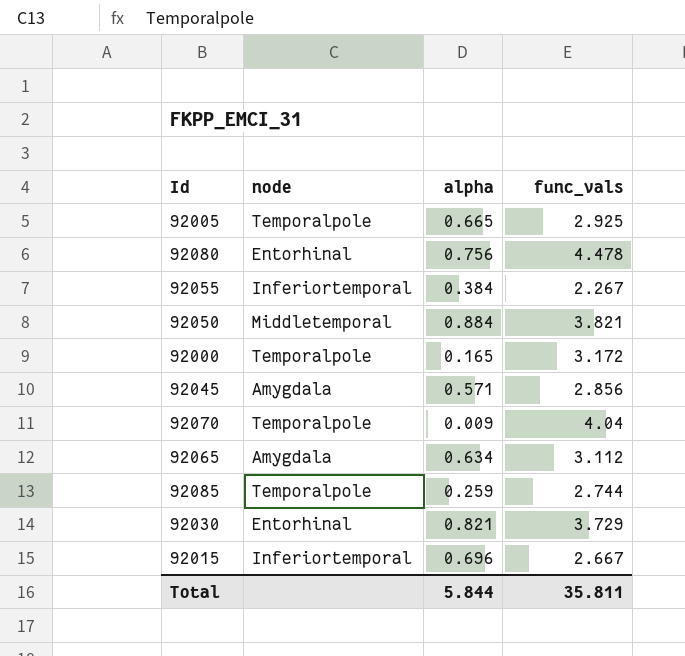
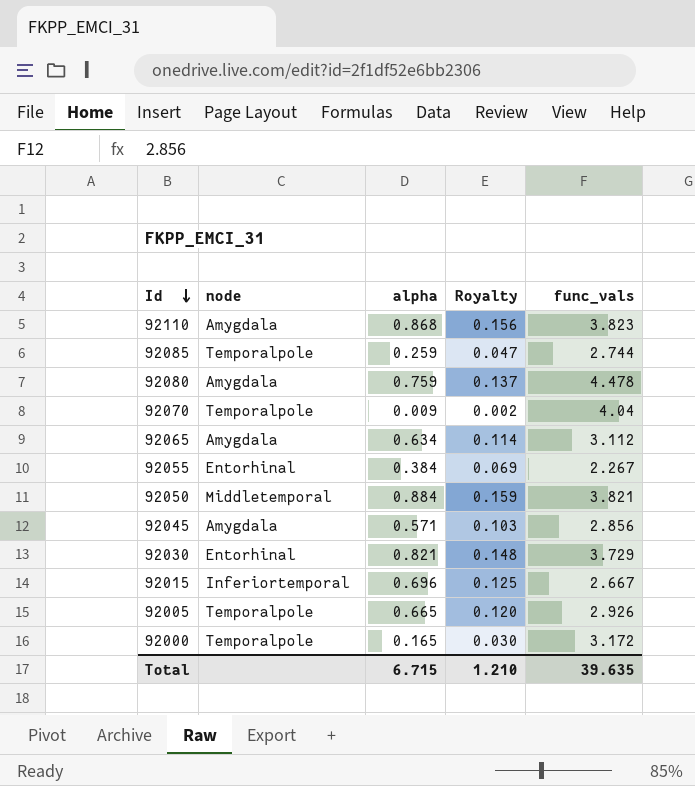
row order: none -> Id descending
column Royalty | formula: none -> [alpha] * 0.18
row 92110: none -> Amygdala | 0.868 | 0.156 | 3.823
92080 | node: Entorhinal -> Amygdala
92080 | alpha: 0.756 -> 0.759
92055 | node: Inferiortemporal -> Entorhinal
92005 | func_vals: 2.925 -> 2.926
Total | alpha: 5.844 -> 6.715
Total | func_vals: 35.811 -> 39.635

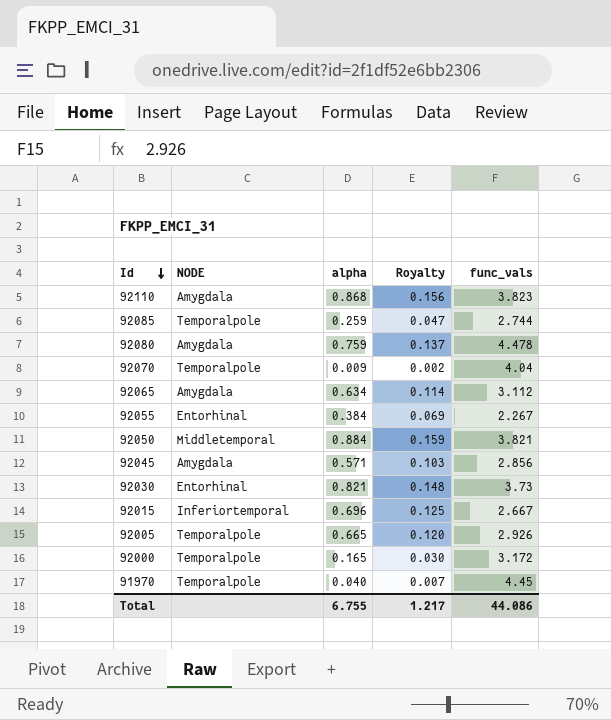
column name: node -> NODE
92030 | func_vals: 3.729 -> 3.73
row 91970: none -> Temporalpole | 0.040 | 0.007 | 4.45
Total | alpha: 6.715 -> 6.755
Total | Royalty: 1.210 -> 1.217
Total | func_vals: 39.635 -> 44.086

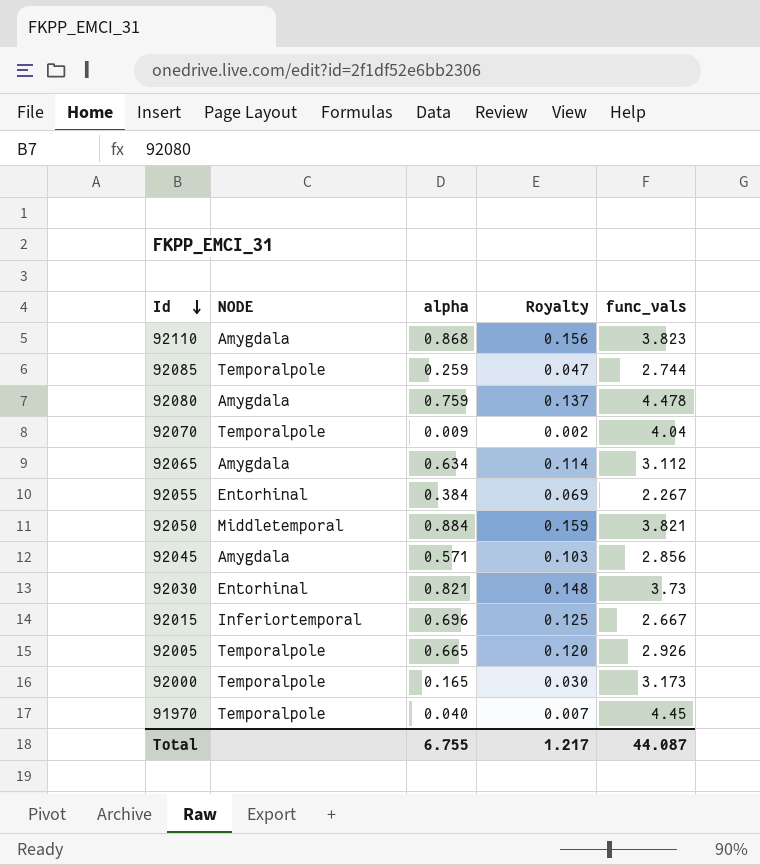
92000 | func_vals: 3.172 -> 3.173
Total | func_vals: 44.086 -> 44.087

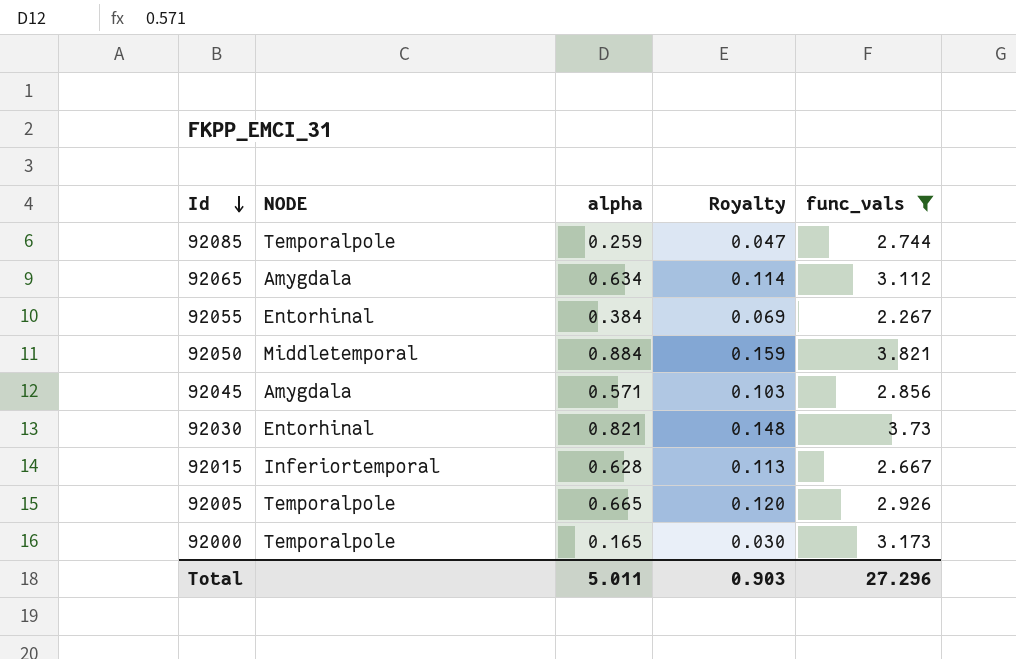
filter: none -> func_vals <= 3.821
92015 | alpha: 0.696 -> 0.628
92015 | Royalty: 0.125 -> 0.113
Total | alpha: 6.755 -> 5.011
Total | Royalty: 1.217 -> 0.903
Total | func_vals: 44.087 -> 27.296

